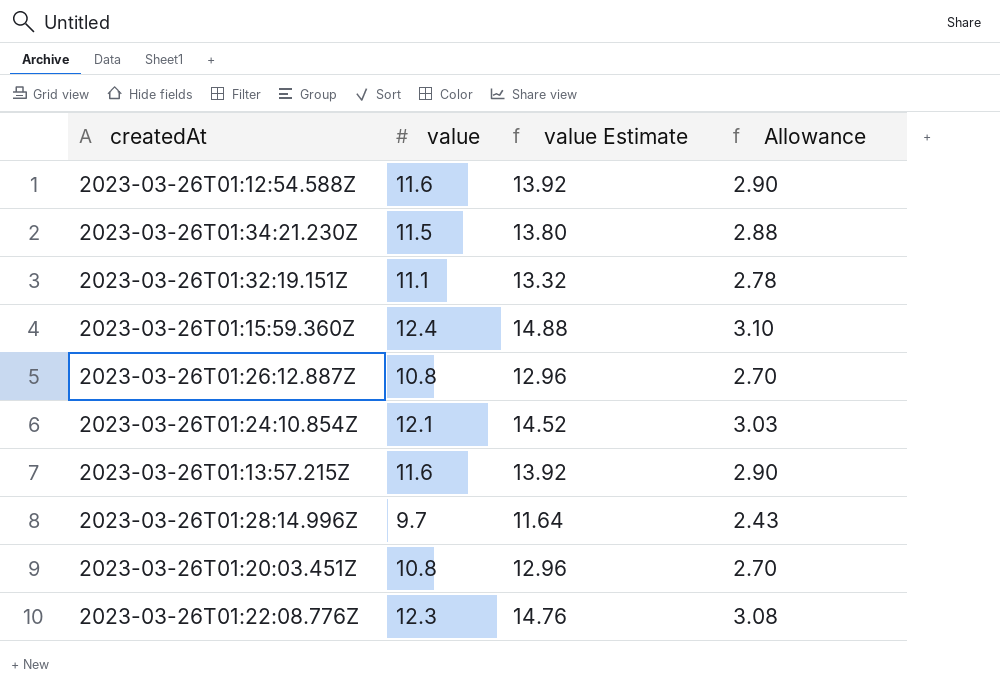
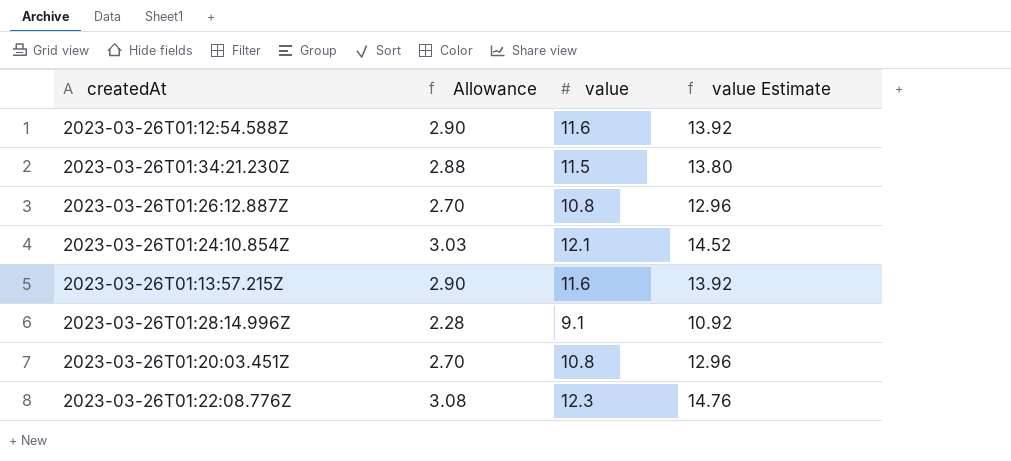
column Allowance | position: 4 -> 2
row 2023-03-26T01:32:19.151Z: 11.1 | 13.32 | 2.78 -> none
row 2023-03-26T01:15:59.360Z: 12.4 | 14.88 | 3.10 -> none
2023-03-26T01:28:14.996Z | Allowance: 2.43 -> 2.28
2023-03-26T01:28:14.996Z | value: 9.7 -> 9.1
2023-03-26T01:28:14.996Z | value Estimate: 11.64 -> 10.92

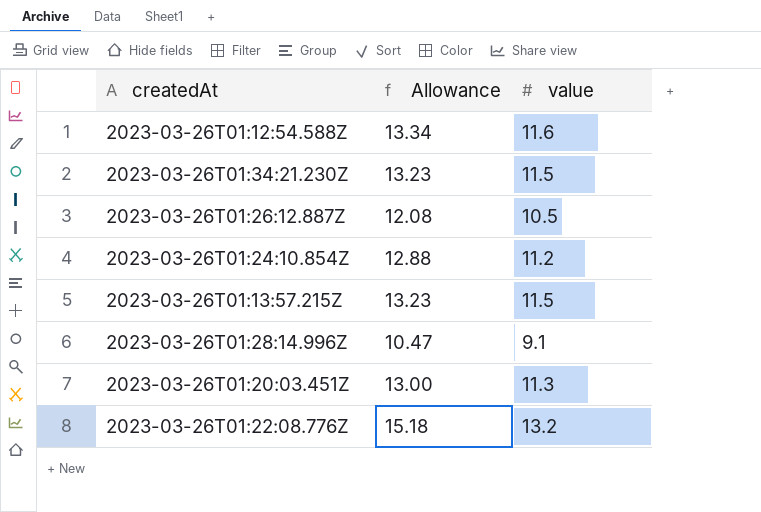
column value Estimate | formula: [value] * 1.2 -> none
column Allowance | formula: [value] * 0.25 -> [value] * 1.15
2023-03-26T01:26:12.887Z | value: 10.8 -> 10.5
2023-03-26T01:24:10.854Z | value: 12.1 -> 11.2
2023-03-26T01:13:57.215Z | value: 11.6 -> 11.5
2023-03-26T01:20:03.451Z | value: 10.8 -> 11.3
2023-03-26T01:22:08.776Z | value: 12.3 -> 13.2

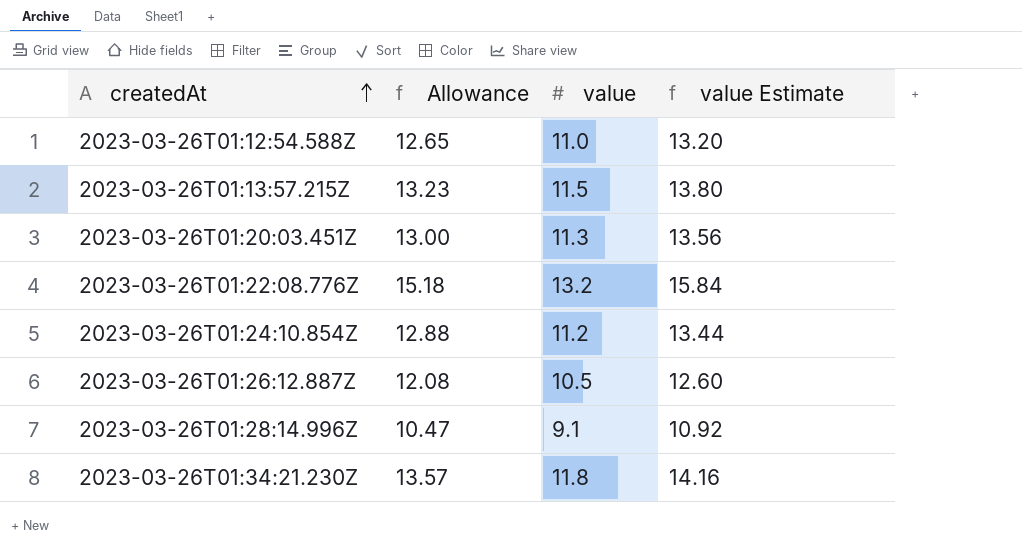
row order: none -> createdAt ascending
column value Estimate | formula: none -> [value] * 1.2
2023-03-26T01:12:54.588Z | Allowance: 13.34 -> 12.65
2023-03-26T01:12:54.588Z | value: 11.6 -> 11.0
2023-03-26T01:34:21.230Z | Allowance: 13.23 -> 13.57
2023-03-26T01:34:21.230Z | value: 11.5 -> 11.8

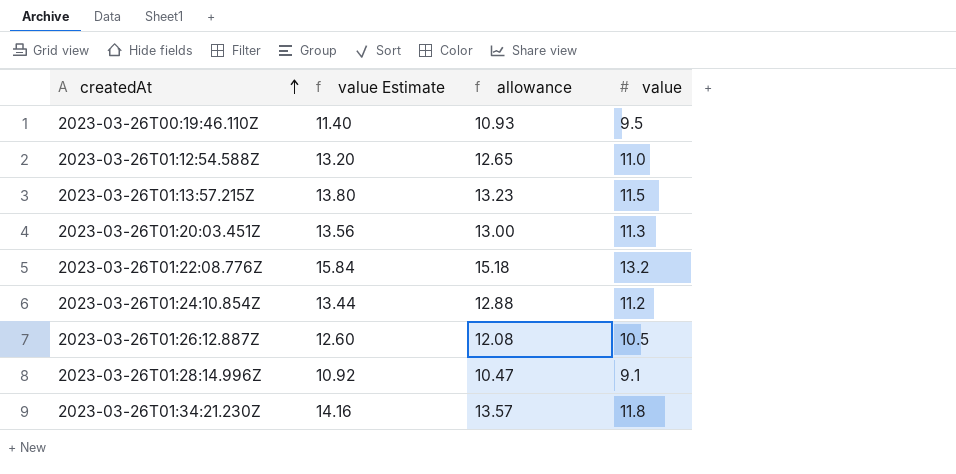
column value Estimate | position: 4 -> 2
column name: Allowance -> allowance
row 2023-03-26T00:19:46.110Z: none -> 11.40 | 10.93 | 9.5

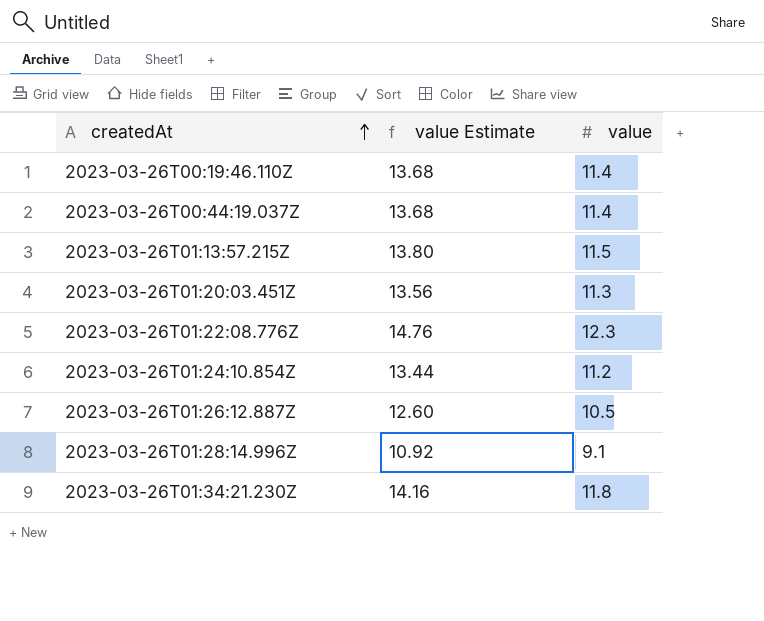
column allowance | formula: [value] * 1.15 -> none
row 2023-03-26T01:12:54.588Z: 13.20 | 12.65 | 11.0 -> none
2023-03-26T00:19:46.110Z | value Estimate: 11.40 -> 13.68
2023-03-26T00:19:46.110Z | value: 9.5 -> 11.4
row 2023-03-26T00:44:19.037Z: none -> 13.68 | 11.4
2023-03-26T01:22:08.776Z | value Estimate: 15.84 -> 14.76
2023-03-26T01:22:08.776Z | value: 13.2 -> 12.3

